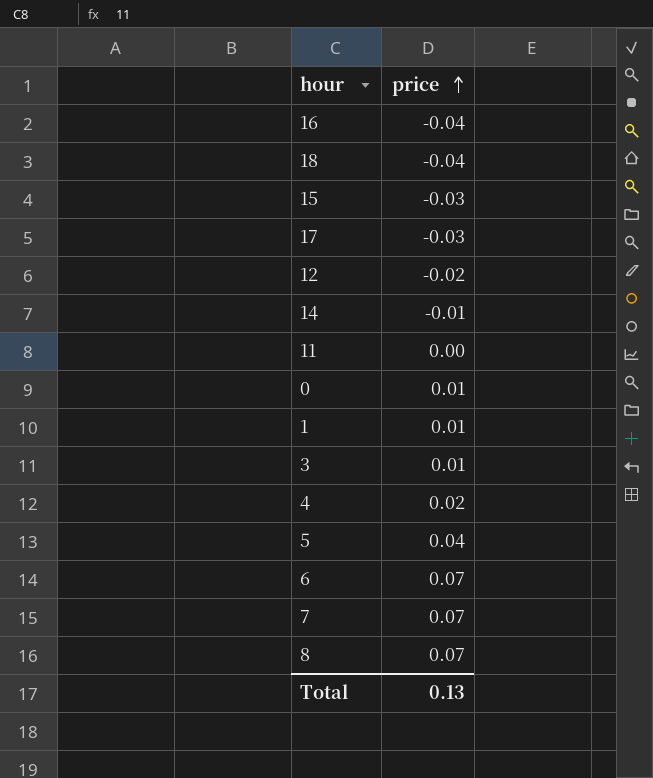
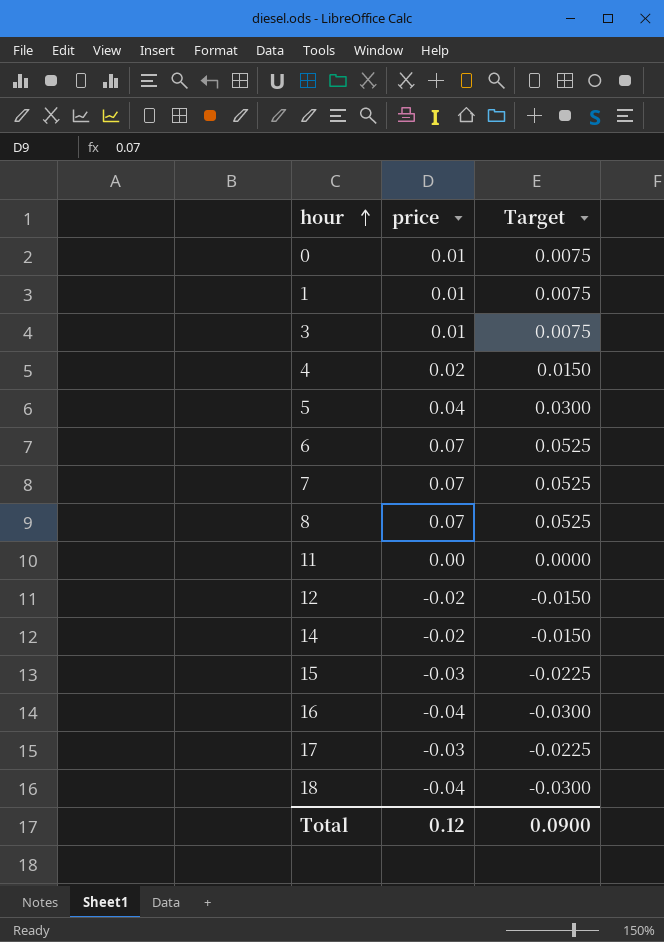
row order: price ascending -> hour ascending
column Target | formula: none -> [price] * 0.75
14 | price: -0.01 -> -0.02
Total | price: 0.13 -> 0.12

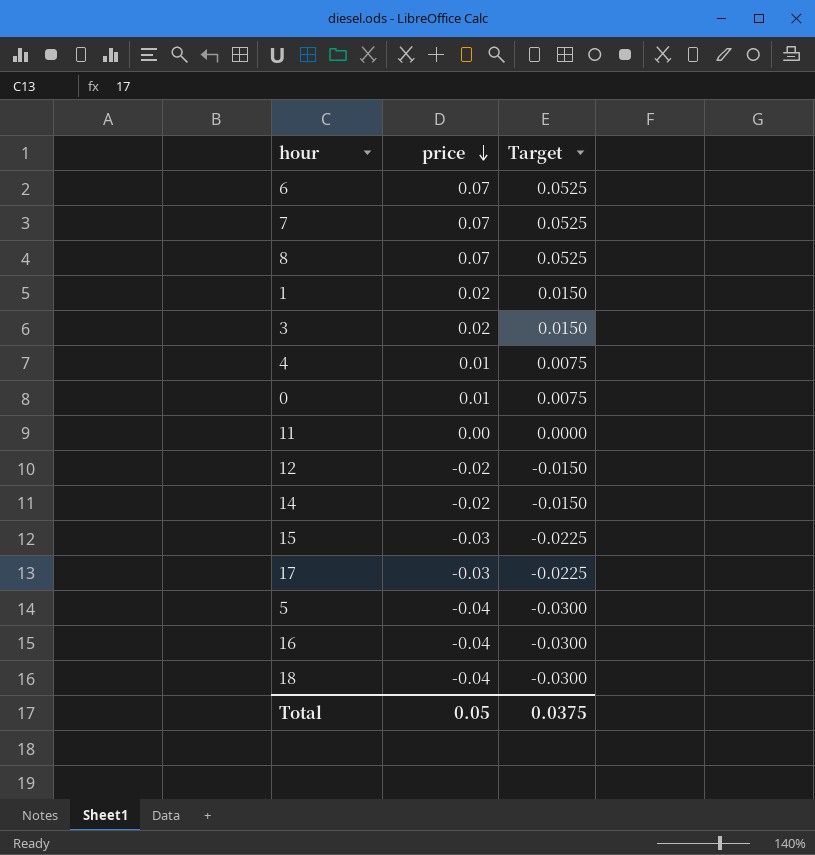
row order: hour ascending -> price descending
1 | price: 0.01 -> 0.02
1 | Target: 0.0075 -> 0.0150
3 | price: 0.01 -> 0.02
3 | Target: 0.0075 -> 0.0150
4 | price: 0.02 -> 0.01
4 | Target: 0.0150 -> 0.0075
5 | price: 0.04 -> -0.04
5 | Target: 0.0300 -> -0.0300
Total | price: 0.12 -> 0.05
Total | Target: 0.0900 -> 0.0375

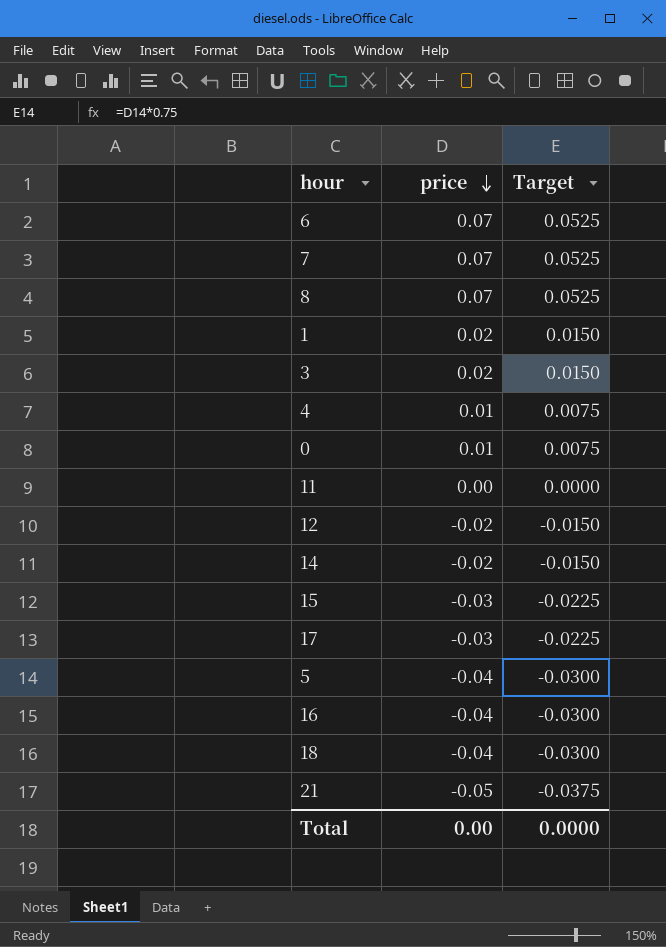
row 21: none -> -0.05 | -0.0375
Total | price: 0.05 -> 0.00
Total | Target: 0.0375 -> 0.0000

